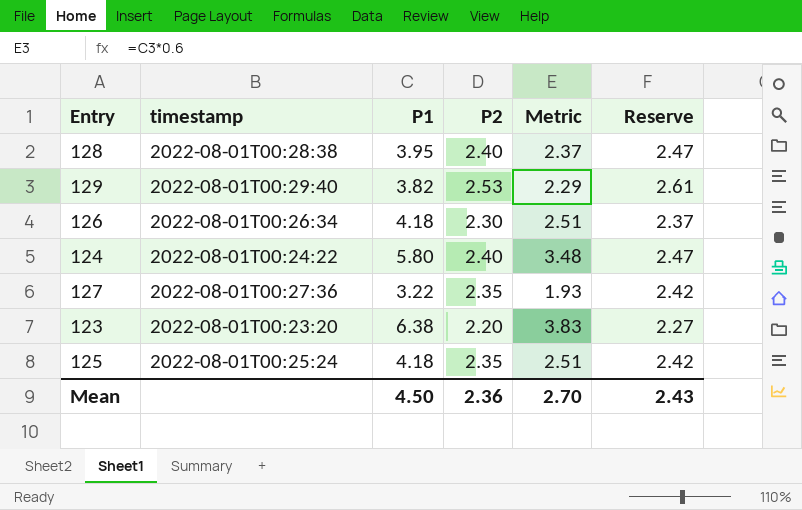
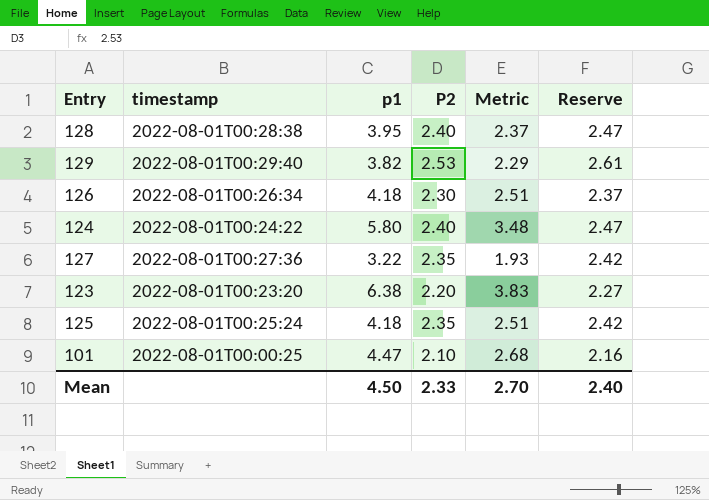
column name: P1 -> p1
row 101: none -> 2022-08-01T00:00:25 | 4.47 | 2.10 | 2.68 | 2.16
Mean | P2: 2.36 -> 2.33
Mean | Reserve: 2.43 -> 2.40

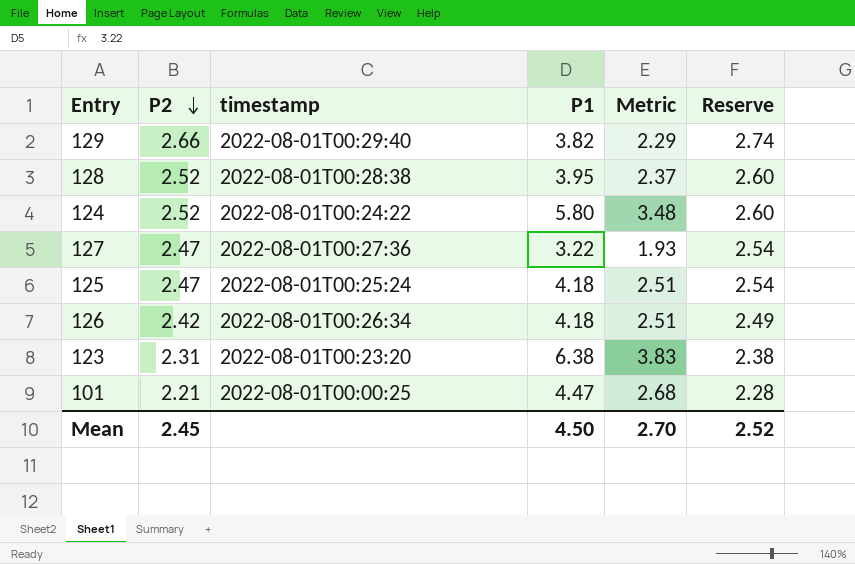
row order: none -> P2 descending
column P2 | position: 4 -> 2
column name: p1 -> P1
129 | P2: 2.53 -> 2.66
129 | Reserve: 2.61 -> 2.74
128 | P2: 2.40 -> 2.52
128 | Reserve: 2.47 -> 2.60
124 | P2: 2.40 -> 2.52
124 | Reserve: 2.47 -> 2.60
127 | P2: 2.35 -> 2.47
127 | Reserve: 2.42 -> 2.54
125 | P2: 2.35 -> 2.47
125 | Reserve: 2.42 -> 2.54
126 | P2: 2.30 -> 2.42
126 | Reserve: 2.37 -> 2.49
123 | P2: 2.20 -> 2.31
123 | Reserve: 2.27 -> 2.38
101 | P2: 2.10 -> 2.21
101 | Reserve: 2.16 -> 2.28
Mean | P2: 2.33 -> 2.45
Mean | Reserve: 2.40 -> 2.52

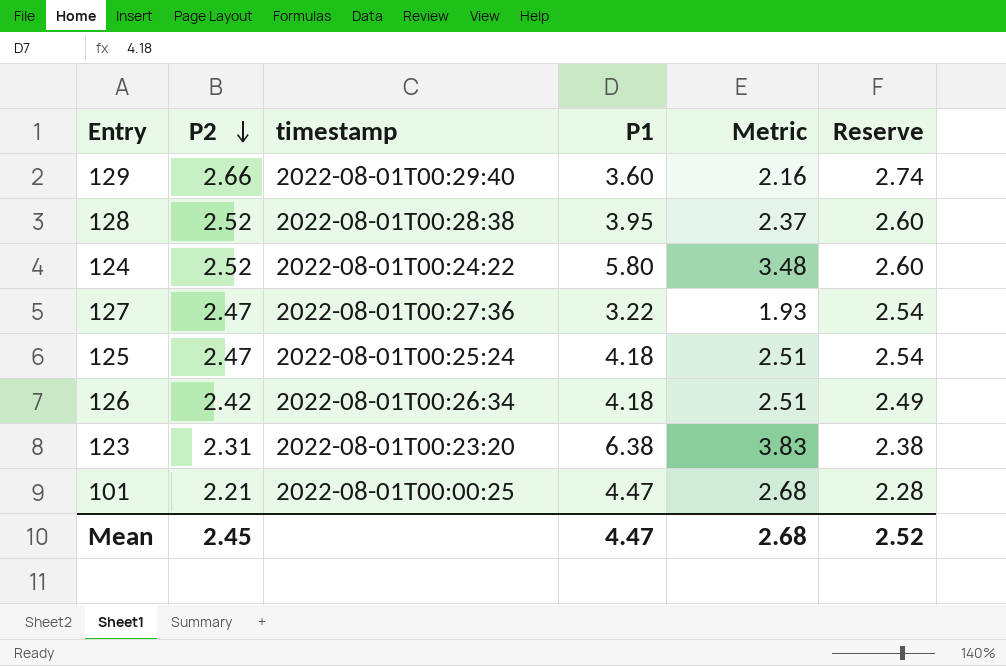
129 | P1: 3.82 -> 3.60
129 | Metric: 2.29 -> 2.16
Mean | P1: 4.50 -> 4.47
Mean | Metric: 2.70 -> 2.68

